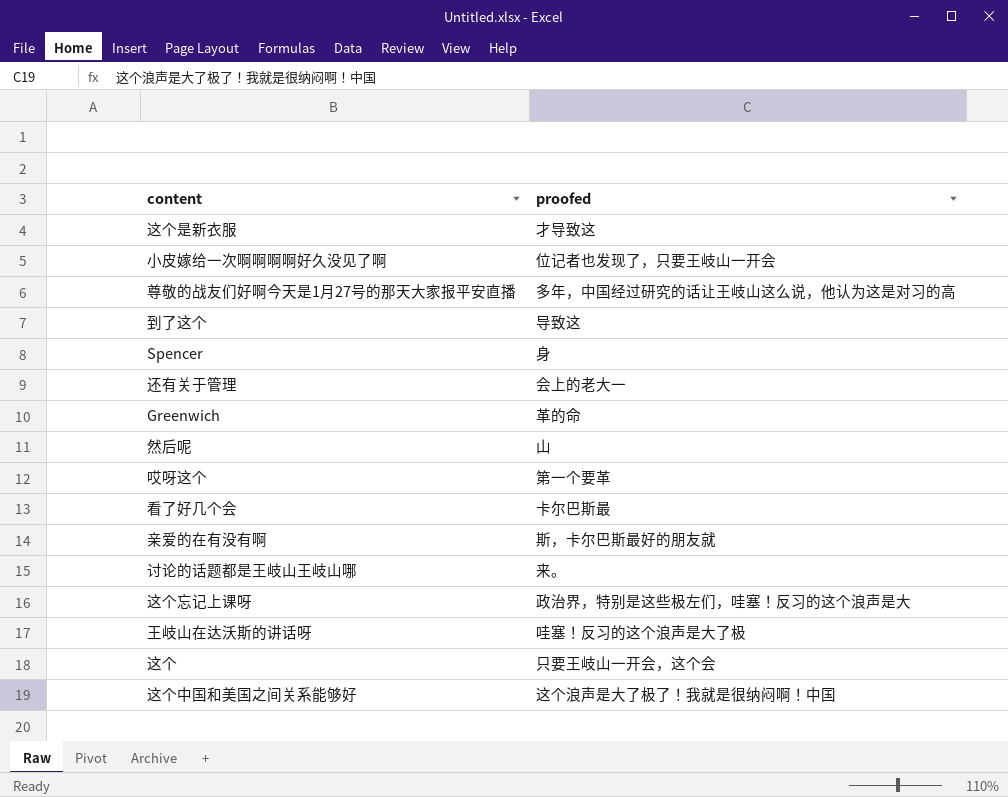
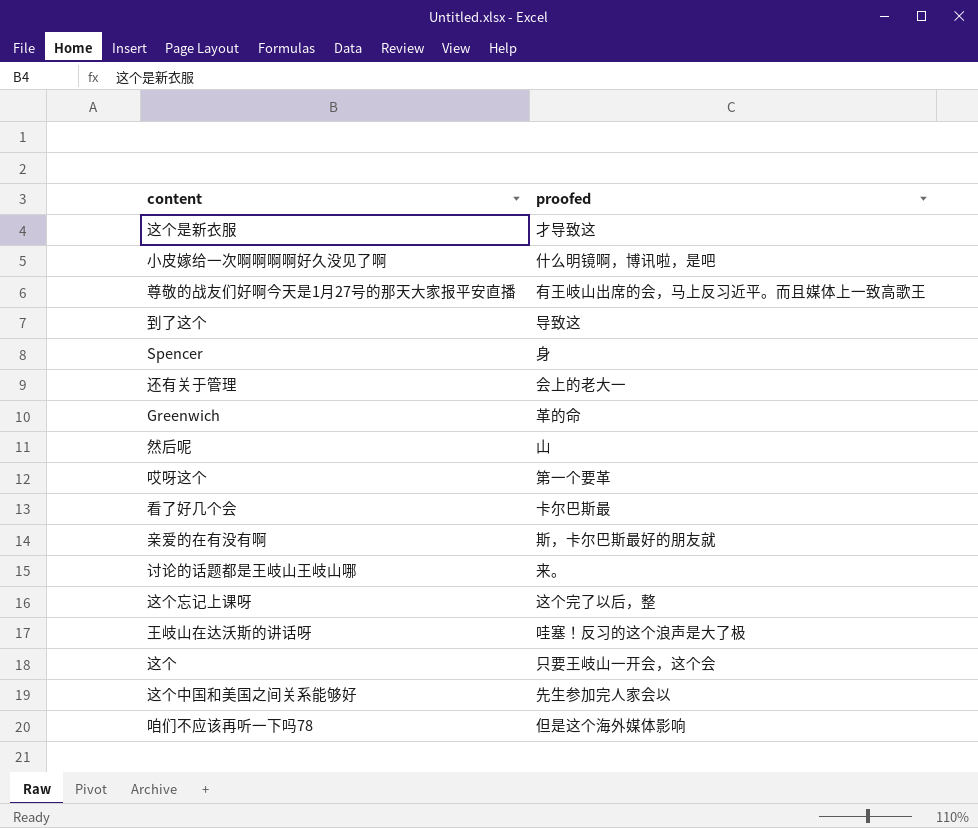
小皮嫁给一次啊啊啊啊好久没见了啊 | proofed: 位记者也发现了，只要王岐山一开会 -> 什么明镜啊，博讯啦，是吧
尊敬的战友们好啊今天是1月27号的那天大家报平安直播 | proofed: 多年，中国经过研究的话让王岐山这么说，他认为这是对习的高 -> 有王岐山出席的会，马上反习近平。而且媒体上一致高歌王
这个忘记上课呀 | proofed: 政治界，特别是这些极左们，哇塞！反习的这个浪声是大 -> 这个完了以后，整
这个中国和美国之间关系能够好 | proofed: 这个浪声是大了极了！我就是很纳闷啊！中国 -> 先生参加完人家会以
row 咱们不应该再听一下吗78: none -> 但是这个海外媒体影响

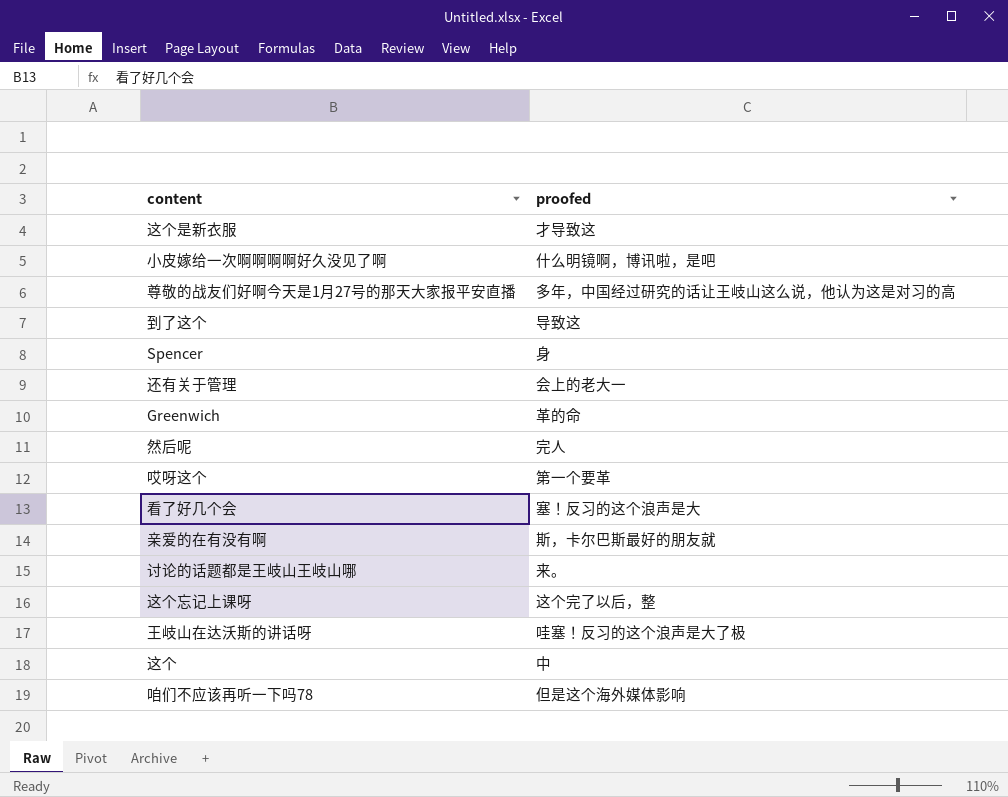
row 这个中国和美国之间关系能够好: 先生参加完人家会以 -> none
尊敬的战友们好啊今天是1月27号的那天大家报平安直播 | proofed: 有王岐山出席的会，马上反习近平。而且媒体上一致高歌王 -> 多年，中国经过研究的话让王岐山这么说，他认为这是对习的高
然后呢 | proofed: 山 -> 完人
看了好几个会 | proofed: 卡尔巴斯最 -> 塞！反习的这个浪声是大
这个 | proofed: 只要王岐山一开会，这个会 -> 中

